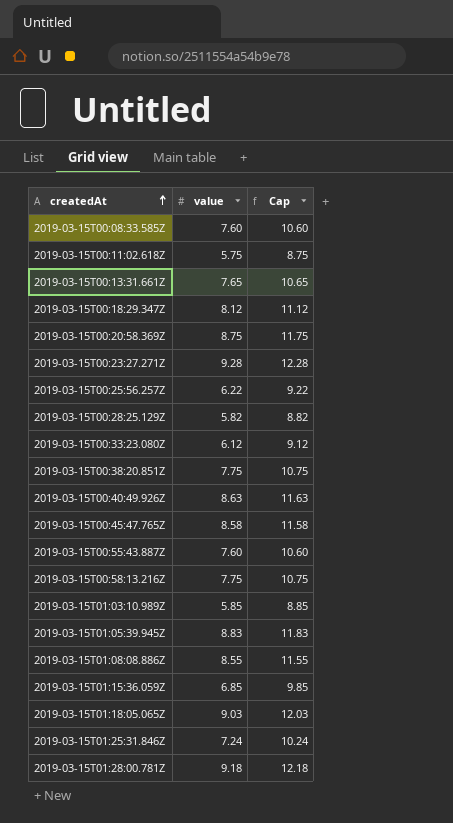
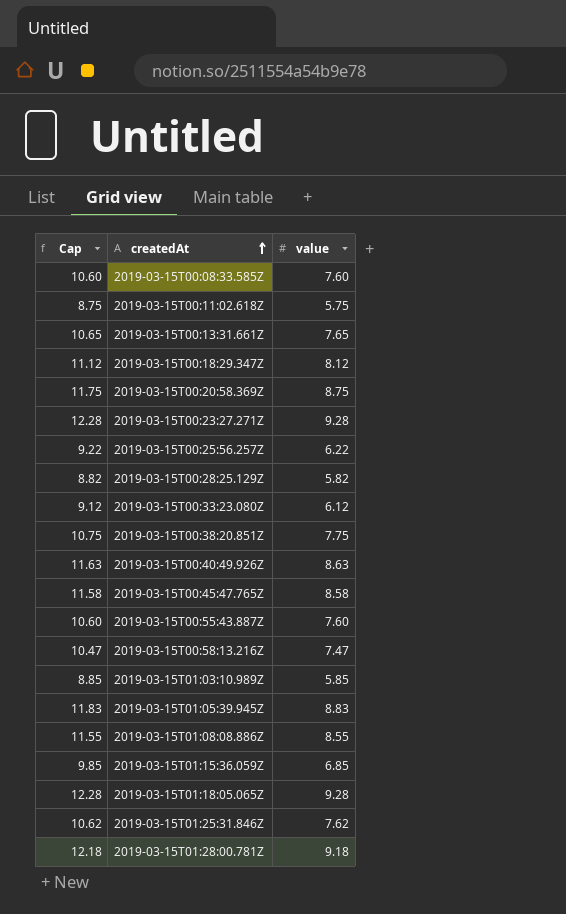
column Cap | position: 3 -> 1
2019-03-15T00:58:13.216Z | Cap: 10.75 -> 10.47
2019-03-15T00:58:13.216Z | value: 7.75 -> 7.47
2019-03-15T01:18:05.065Z | Cap: 12.03 -> 12.28
2019-03-15T01:18:05.065Z | value: 9.03 -> 9.28
2019-03-15T01:25:31.846Z | Cap: 10.24 -> 10.62
2019-03-15T01:25:31.846Z | value: 7.24 -> 7.62

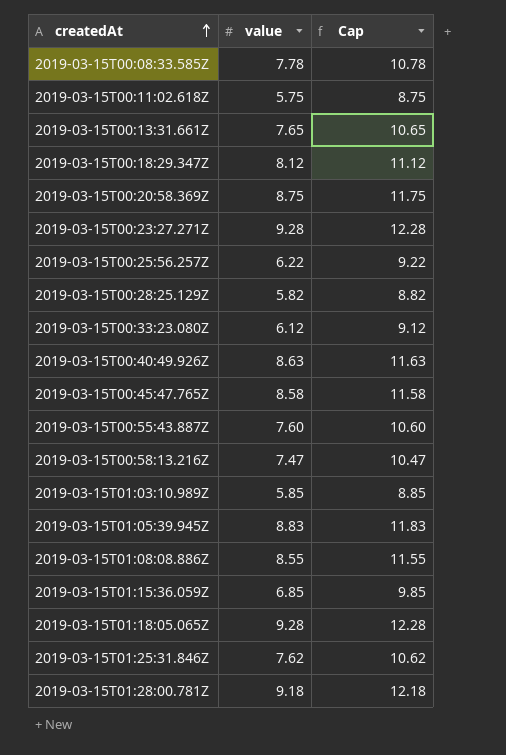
column Cap | position: 1 -> 3
row 2019-03-15T00:38:20.851Z: 10.75 | 7.75 -> none
2019-03-15T00:08:33.585Z | value: 7.60 -> 7.78
2019-03-15T00:08:33.585Z | Cap: 10.60 -> 10.78

